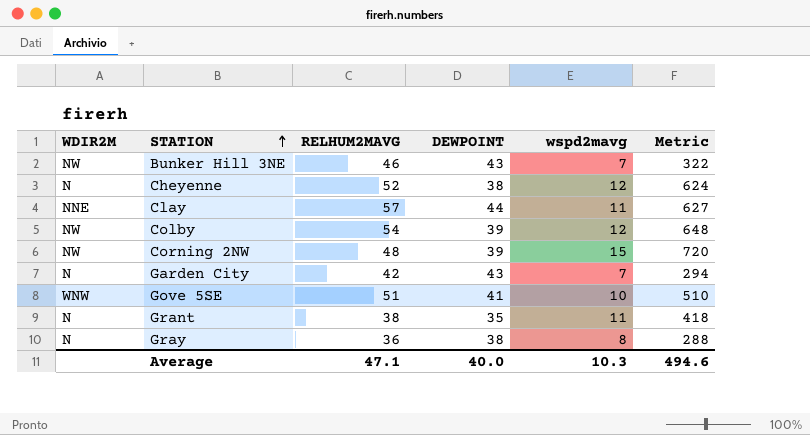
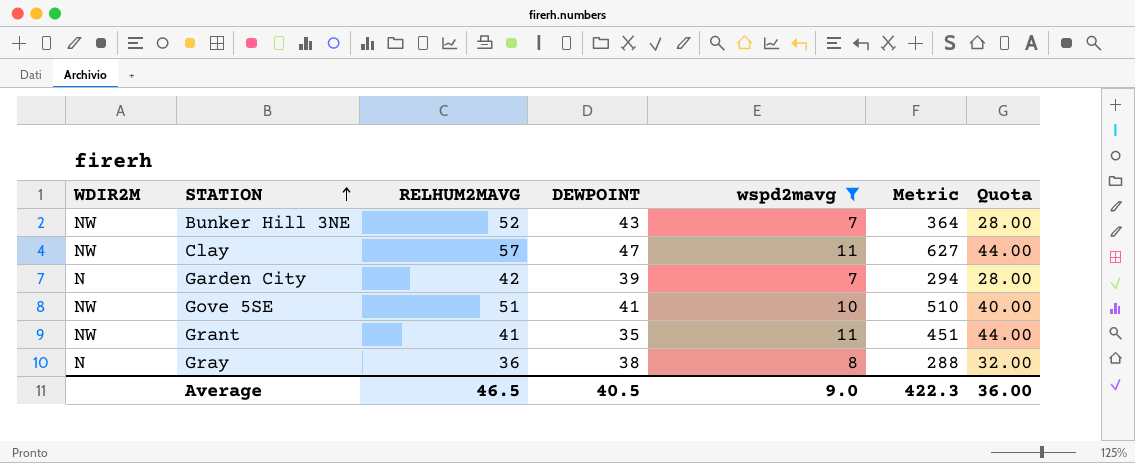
filter: none -> wspd2mavg <= 11
column Quota | formula: none -> [wspd2mavg] * 4
Bunker Hill 3NE | RELHUM2MAVG: 46 -> 52
Bunker Hill 3NE | Metric: 322 -> 364
Clay | WDIR2M: NNE -> NW
Clay | DEWPOINT: 44 -> 47
Garden City | DEWPOINT: 43 -> 39
Gove 5SE | WDIR2M: WNW -> NW
Grant | WDIR2M: N -> NW
Grant | RELHUM2MAVG: 38 -> 41
Grant | Metric: 418 -> 451
Average | RELHUM2MAVG: 47.1 -> 46.5
Average | DEWPOINT: 40.0 -> 40.5
Average | wspd2mavg: 10.3 -> 9.0
Average | Metric: 494.6 -> 422.3

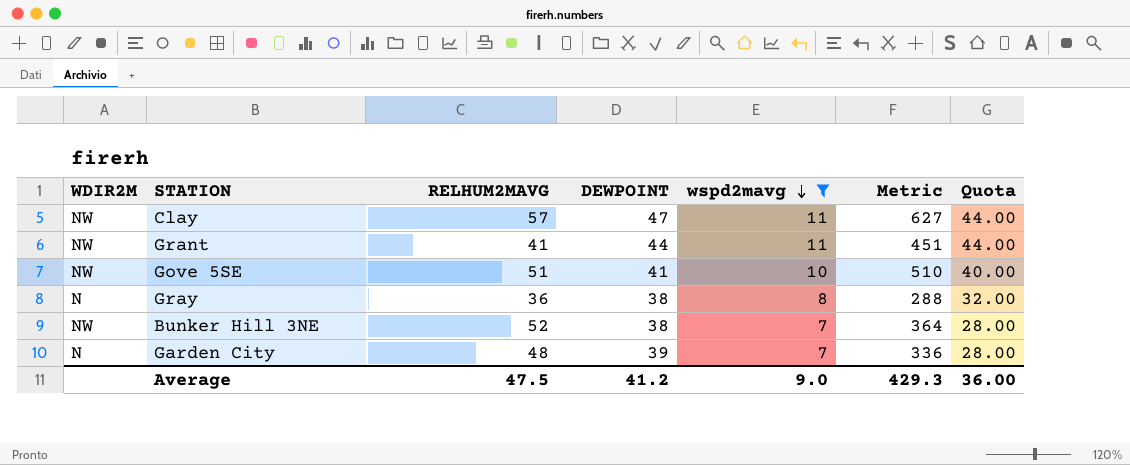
row order: STATION ascending -> wspd2mavg descending
Grant | DEWPOINT: 35 -> 44
Bunker Hill 3NE | DEWPOINT: 43 -> 38
Garden City | RELHUM2MAVG: 42 -> 48
Garden City | Metric: 294 -> 336
Average | RELHUM2MAVG: 46.5 -> 47.5
Average | DEWPOINT: 40.5 -> 41.2
Average | Metric: 422.3 -> 429.3

